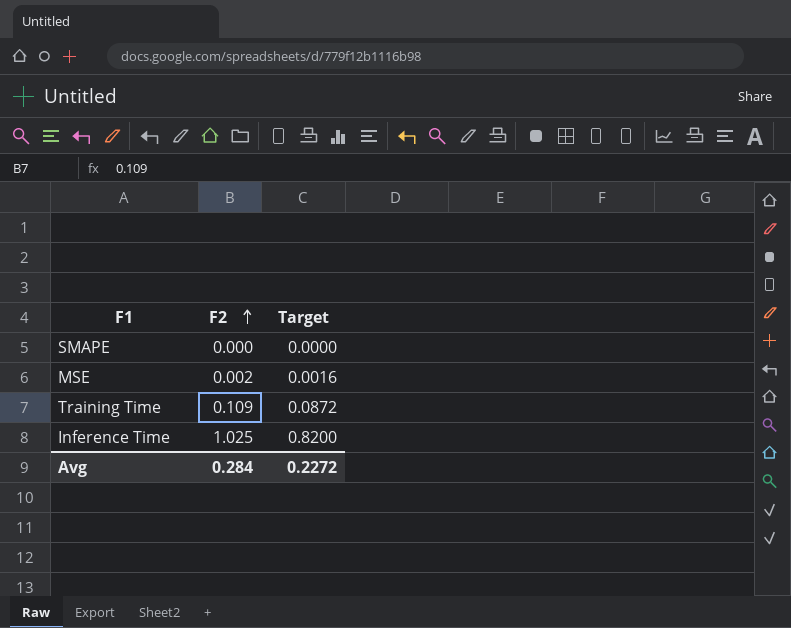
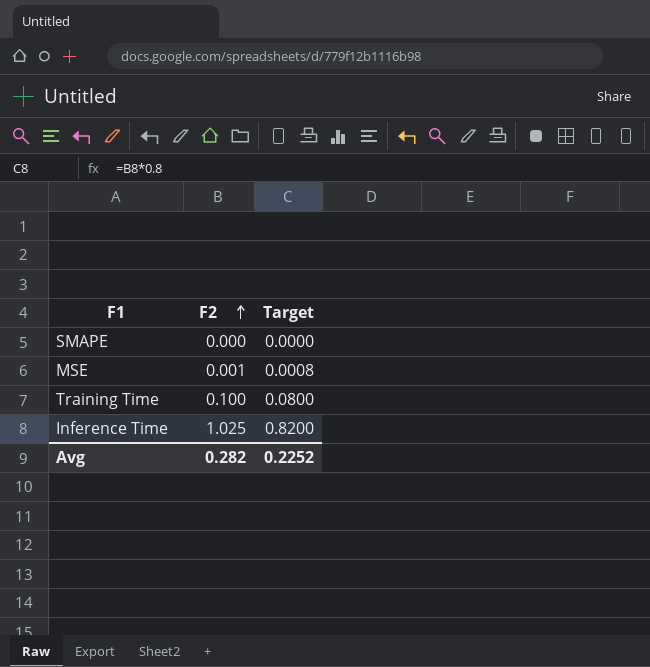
MSE | F2: 0.002 -> 0.001
MSE | Target: 0.0016 -> 0.0008
Training Time | F2: 0.109 -> 0.100
Training Time | Target: 0.0872 -> 0.0800
Avg | F2: 0.284 -> 0.282
Avg | Target: 0.2272 -> 0.2252

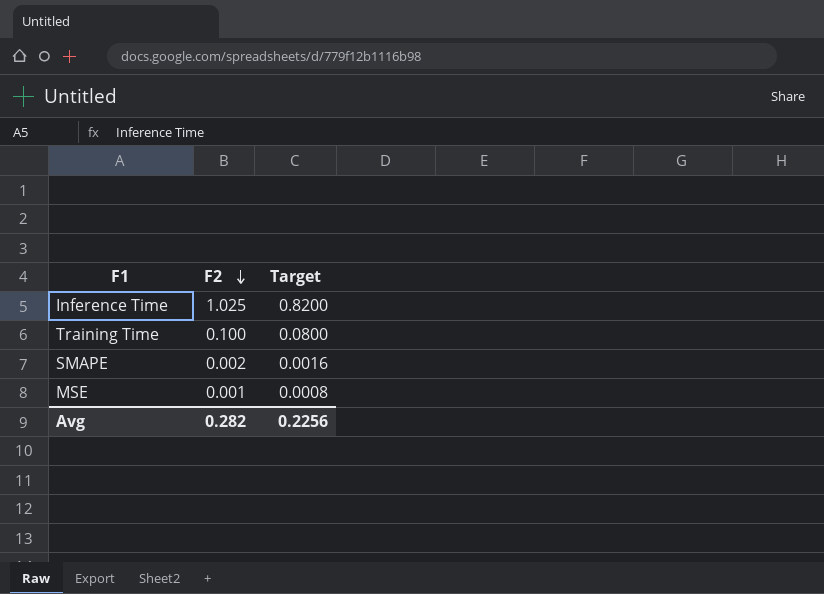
row order: F2 ascending -> F2 descending
SMAPE | F2: 0.000 -> 0.002
SMAPE | Target: 0.0000 -> 0.0016
Avg | Target: 0.2252 -> 0.2256

